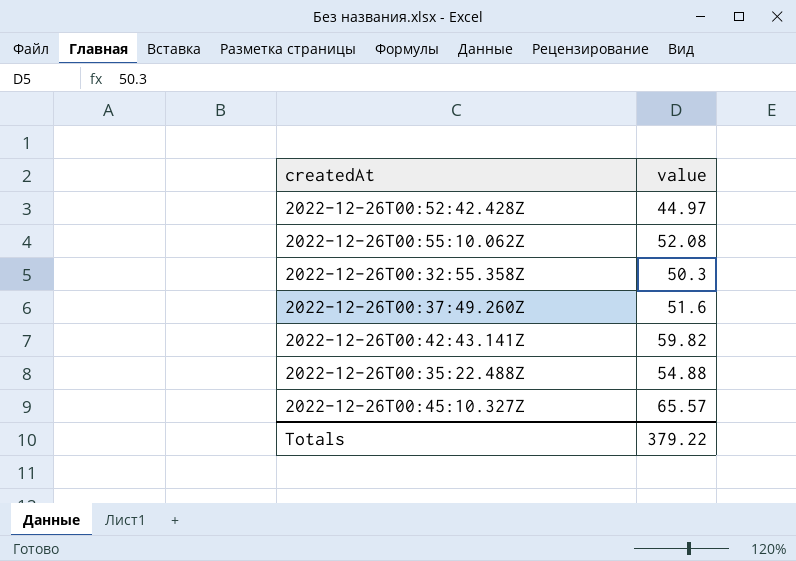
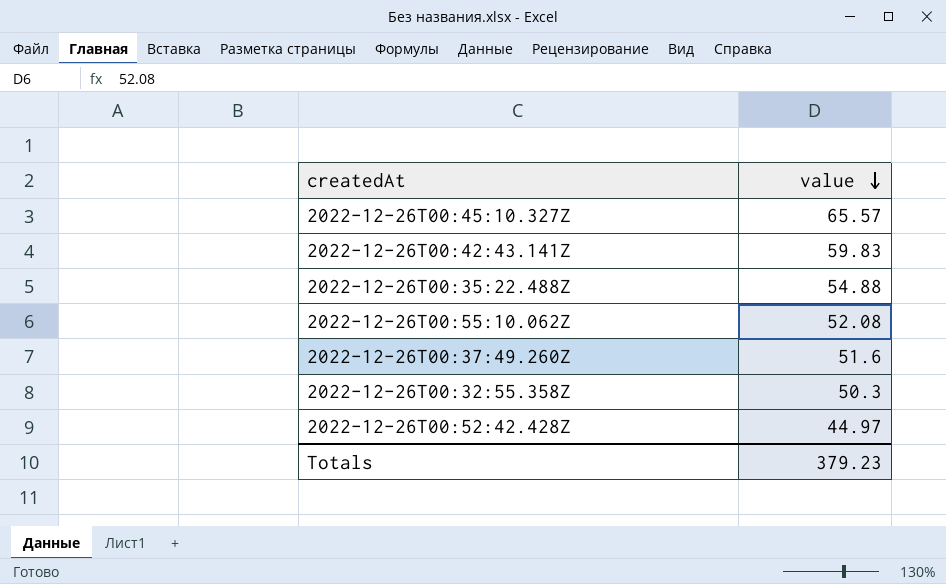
row order: none -> value descending
2022-12-26T00:42:43.141Z | value: 59.82 -> 59.83
Totals | value: 379.22 -> 379.23

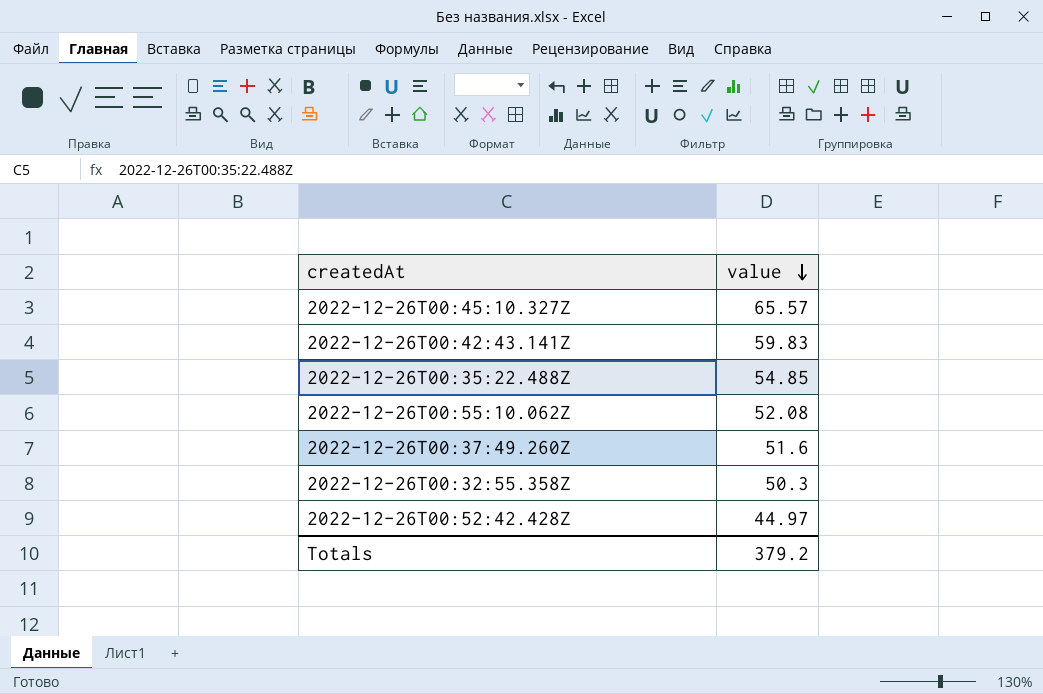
2022-12-26T00:35:22.488Z | value: 54.88 -> 54.85
Totals | value: 379.23 -> 379.2

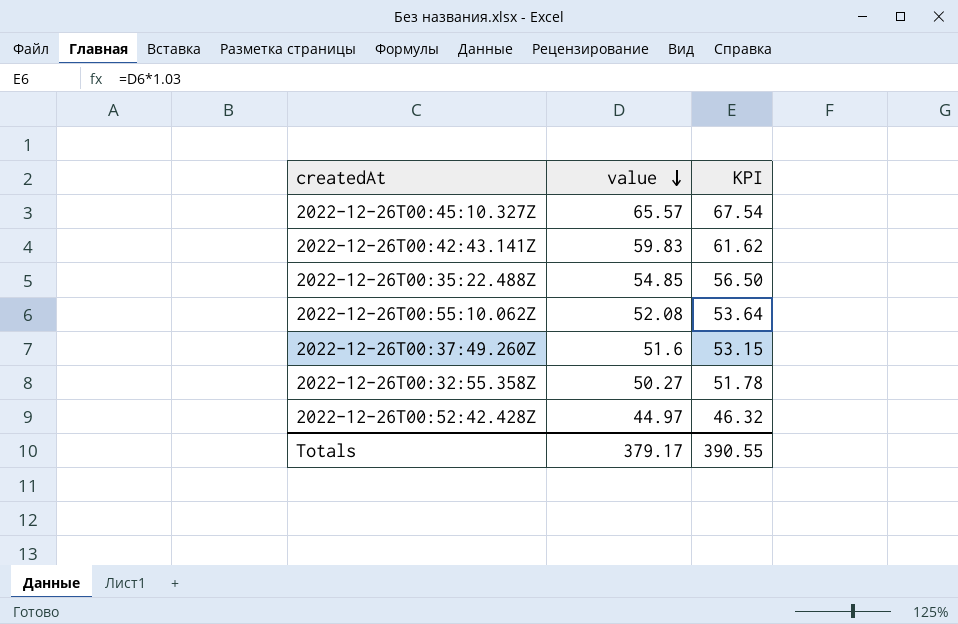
column KPI | formula: none -> [value] * 1.03
2022-12-26T00:32:55.358Z | value: 50.3 -> 50.27
Totals | value: 379.2 -> 379.17

